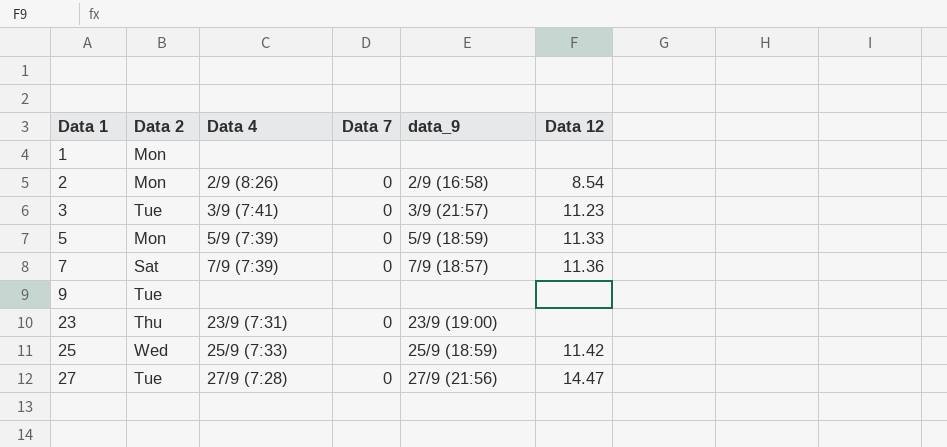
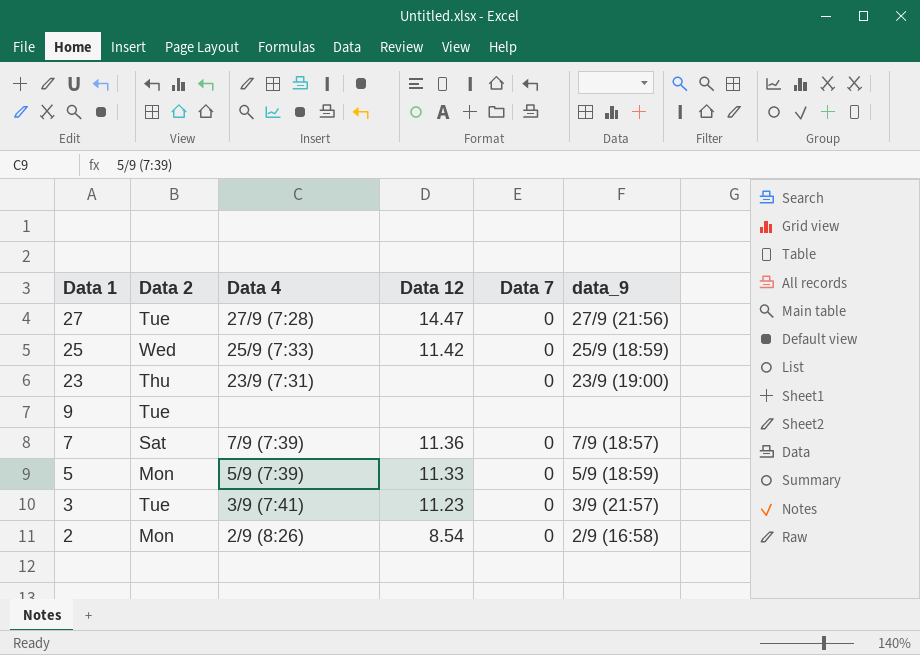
row order: Data 1 ascending -> Data 1 descending
column Data 12 | position: 6 -> 4
row 1: Mon | none | none | none | none -> none
25 | Data 7: none -> 0

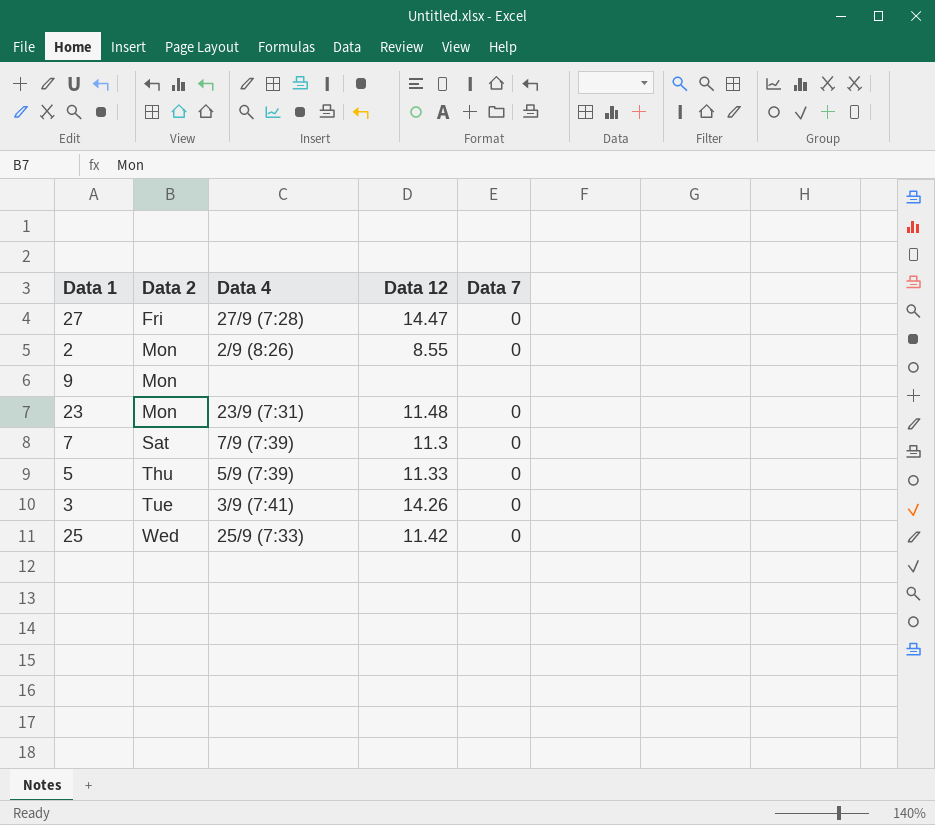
row order: Data 1 descending -> Data 2 ascending
column data_9 | position: 6 -> none
27 | Data 2: Tue -> Fri
2 | Data 12: 8.54 -> 8.55
9 | Data 2: Tue -> Mon
23 | Data 2: Thu -> Mon
23 | Data 12: none -> 11.48
7 | Data 12: 11.36 -> 11.3
5 | Data 2: Mon -> Thu
3 | Data 12: 11.23 -> 14.26

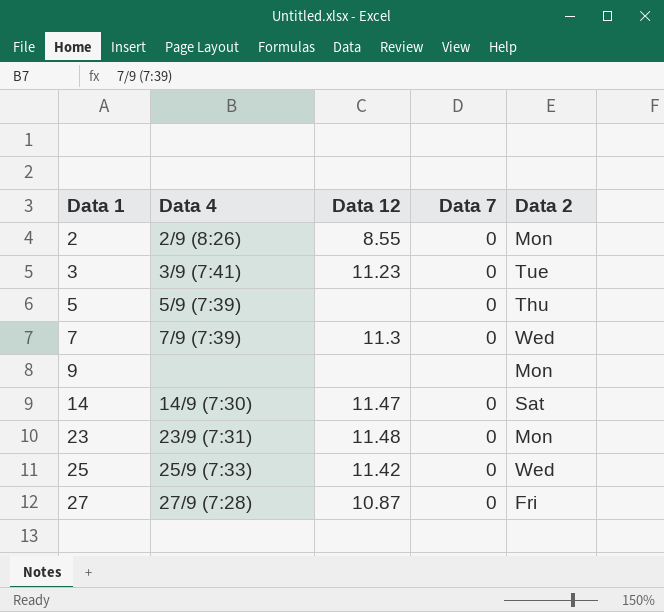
row order: Data 2 ascending -> Data 1 ascending
column Data 2 | position: 2 -> 5
3 | Data 12: 14.26 -> 11.23
5 | Data 12: 11.33 -> none
7 | Data 2: Sat -> Wed
row 14: none -> 14/9 (7:30) | 11.47 | 0 | Sat
27 | Data 12: 14.47 -> 10.87

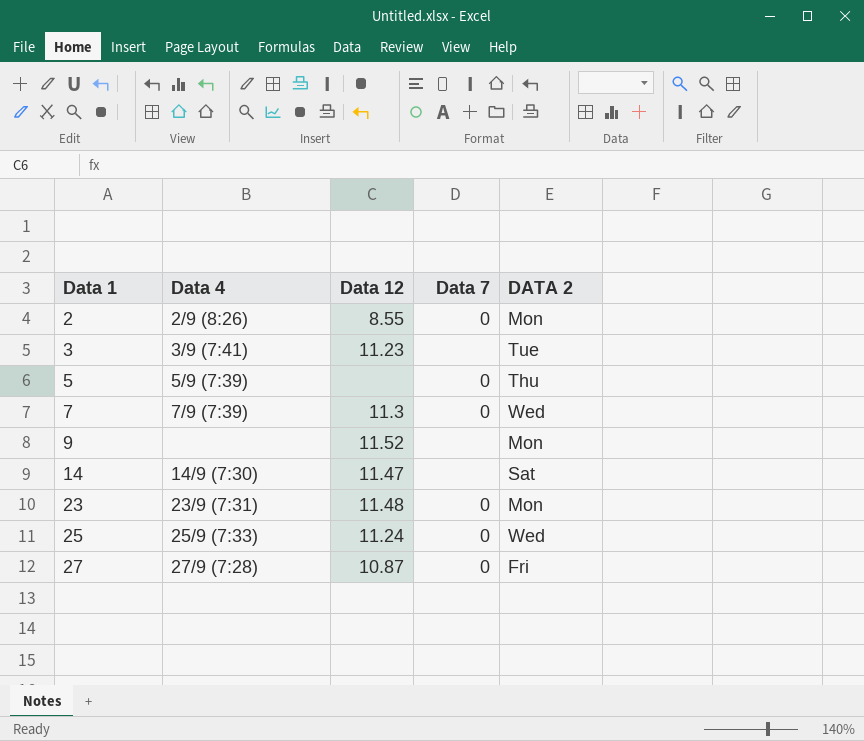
column name: Data 2 -> DATA 2
3 | Data 7: 0 -> none
9 | Data 12: none -> 11.52
14 | Data 7: 0 -> none
25 | Data 12: 11.42 -> 11.24

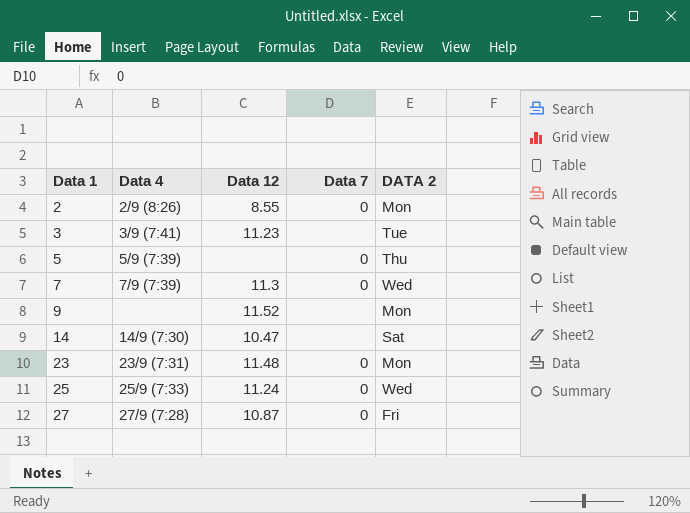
14 | Data 12: 11.47 -> 10.47

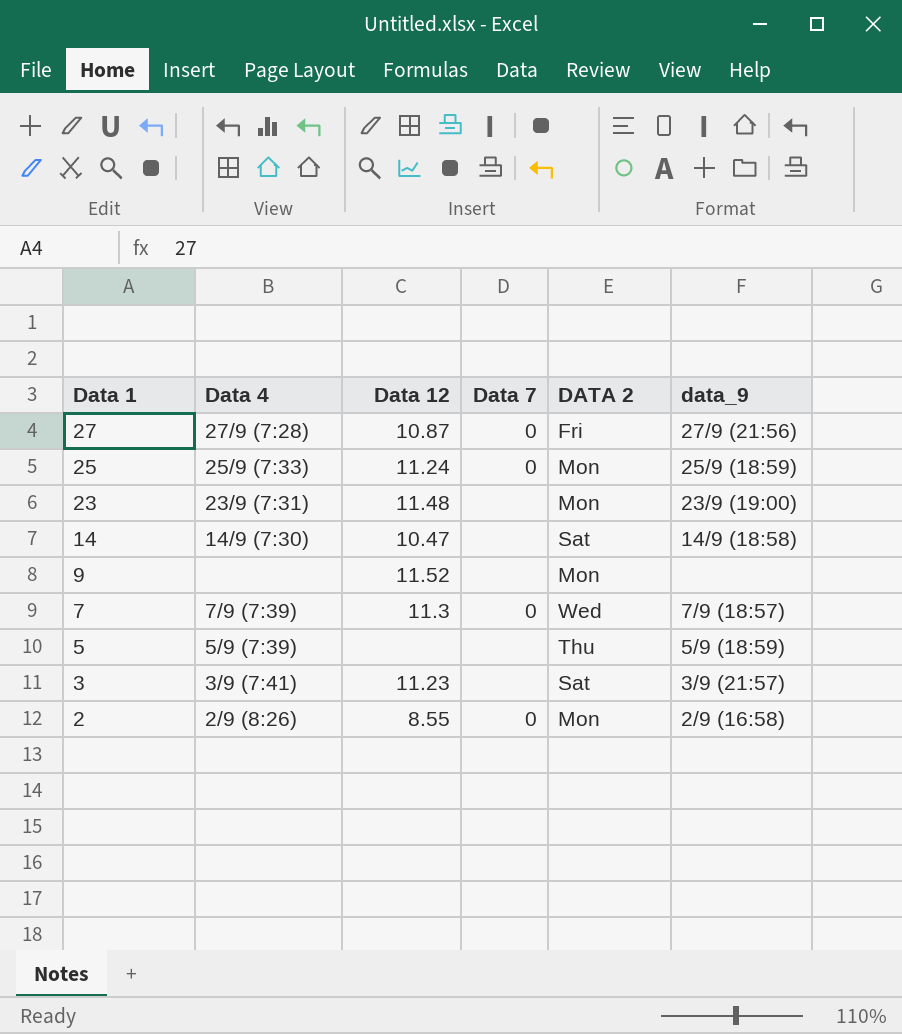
row order: Data 1 ascending -> Data 1 descending
column data_9 | position: none -> 6
25 | DATA 2: Wed -> Mon
23 | Data 7: 0 -> none
5 | Data 7: 0 -> none
3 | DATA 2: Tue -> Sat

